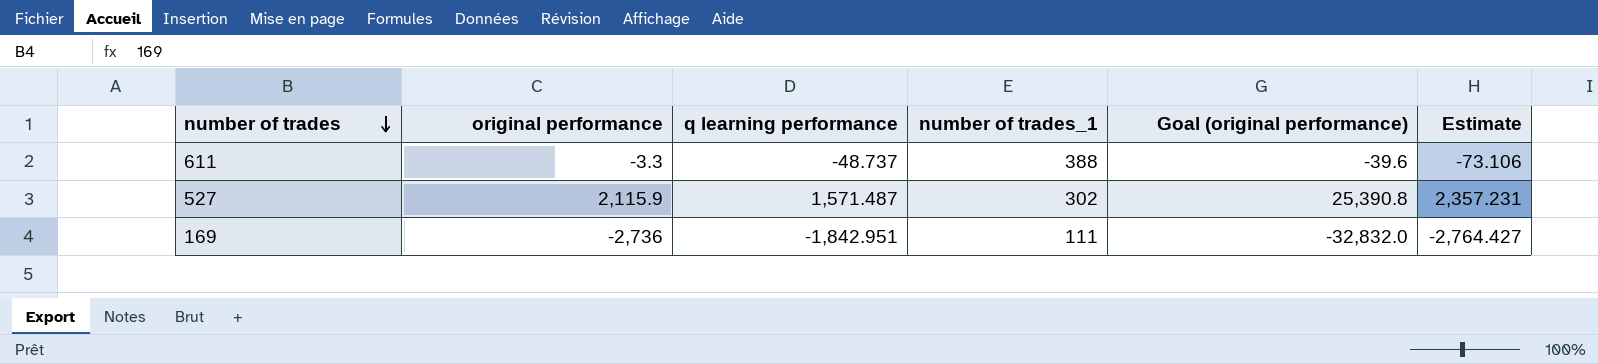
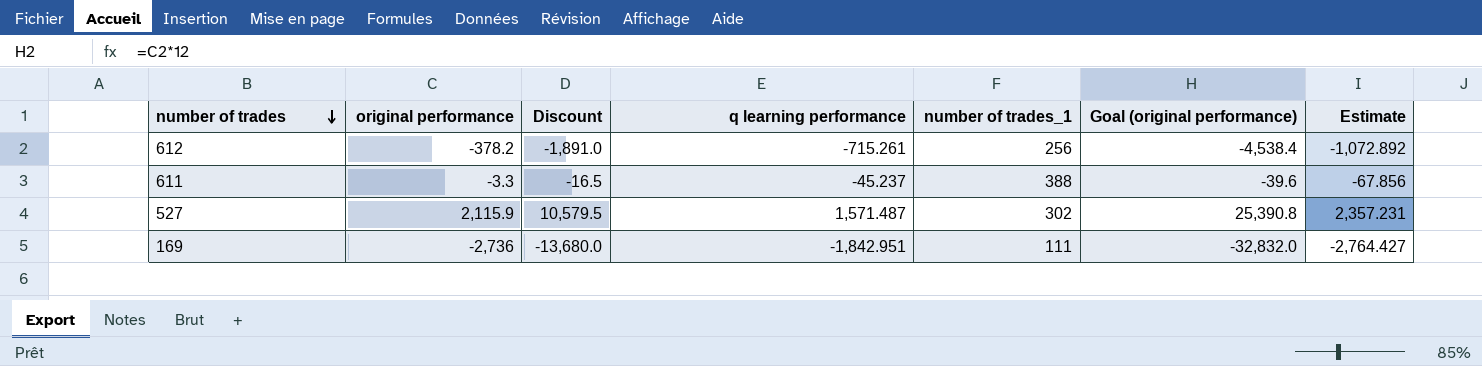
column Discount | formula: none -> [original performance] * 5
row 612: none -> -378.2 | -1,891.0 | -715.261 | 256 | -4,538.4 | -1,072.892
611 | q learning performance: -48.737 -> -45.237
611 | Estimate: -73.106 -> -67.856

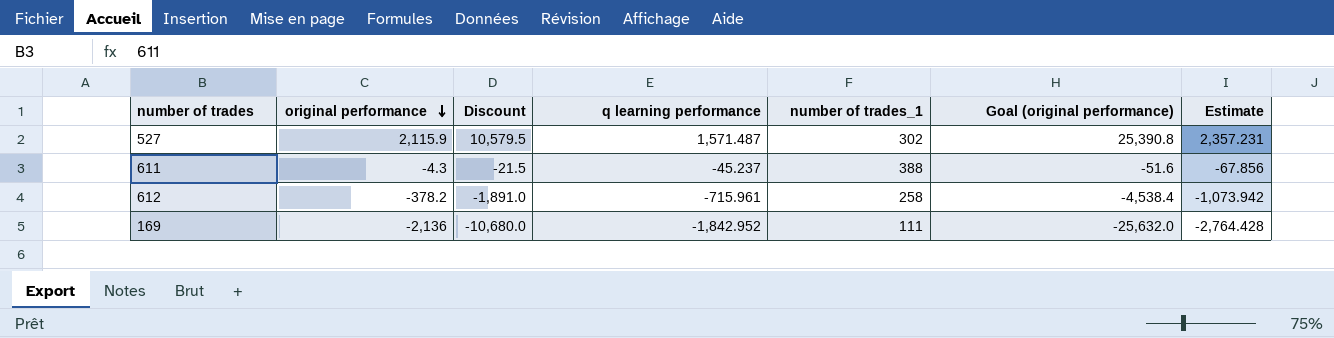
row order: number of trades descending -> original performance descending
611 | original performance: -3.3 -> -4.3
611 | Discount: -16.5 -> -21.5
611 | Goal (original performance): -39.6 -> -51.6
612 | q learning performance: -715.261 -> -715.961
612 | number of trades_1: 256 -> 258
612 | Estimate: -1,072.892 -> -1,073.942
169 | original performance: -2,736 -> -2,136
169 | Discount: -13,680.0 -> -10,680.0
169 | q learning performance: -1,842.951 -> -1,842.952
169 | Goal (original performance): -32,832.0 -> -25,632.0
169 | Estimate: -2,764.427 -> -2,764.428

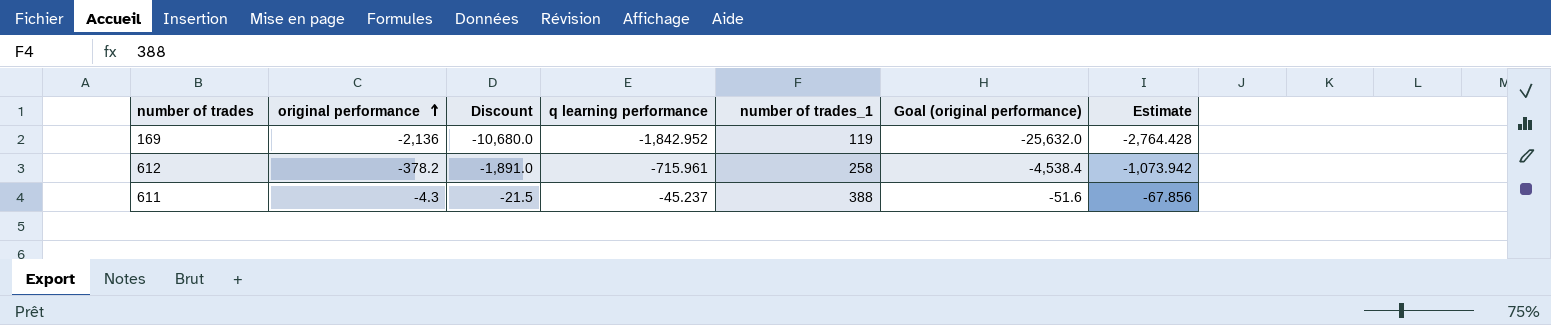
row order: original performance descending -> original performance ascending
row 527: 2,115.9 | 10,579.5 | 1,571.487 | 302 | 25,390.8 | 2,357.231 -> none
169 | number of trades_1: 111 -> 119

